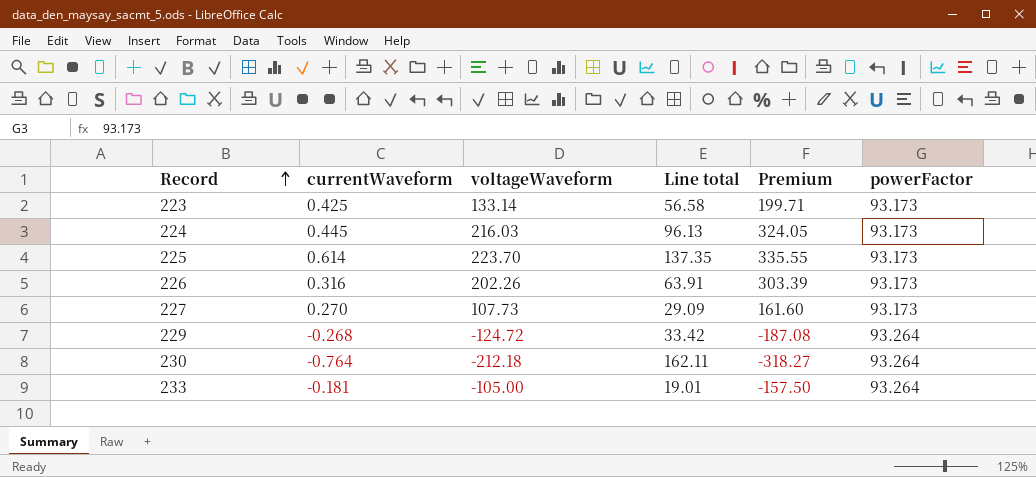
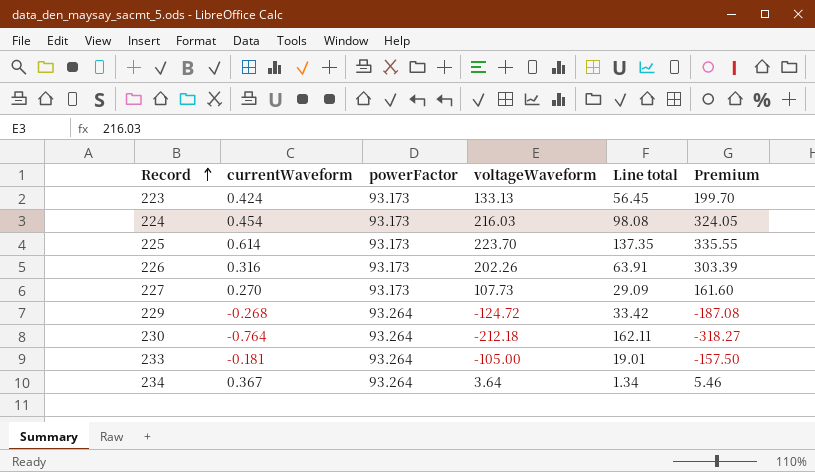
column powerFactor | position: 6 -> 3
223 | currentWaveform: 0.425 -> 0.424
223 | voltageWaveform: 133.14 -> 133.13
223 | Line total: 56.58 -> 56.45
223 | Premium: 199.71 -> 199.70
224 | currentWaveform: 0.445 -> 0.454
224 | Line total: 96.13 -> 98.08
row 234: none -> 0.367 | 93.264 | 3.64 | 1.34 | 5.46

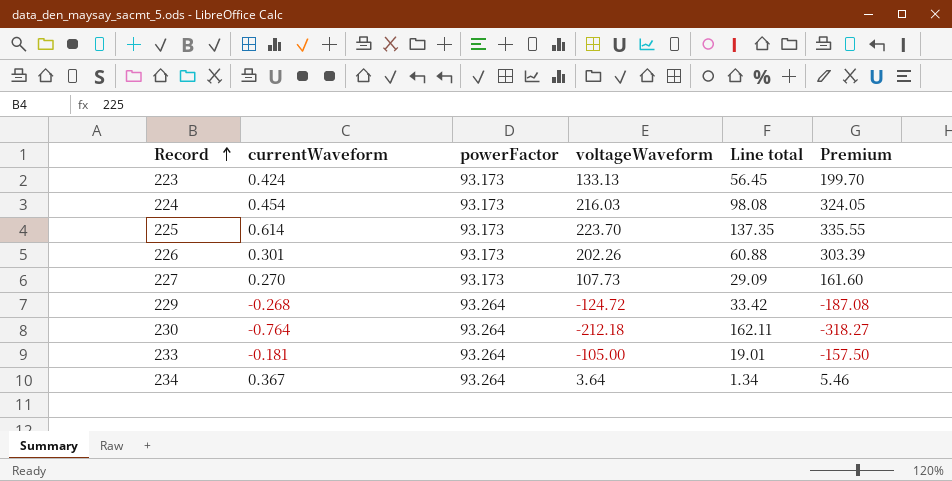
226 | currentWaveform: 0.316 -> 0.301
226 | Line total: 63.91 -> 60.88

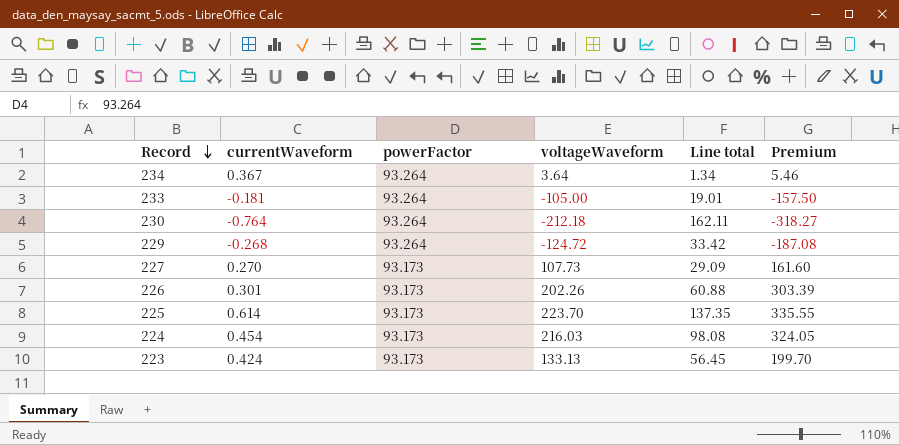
row order: Record ascending -> Record descending

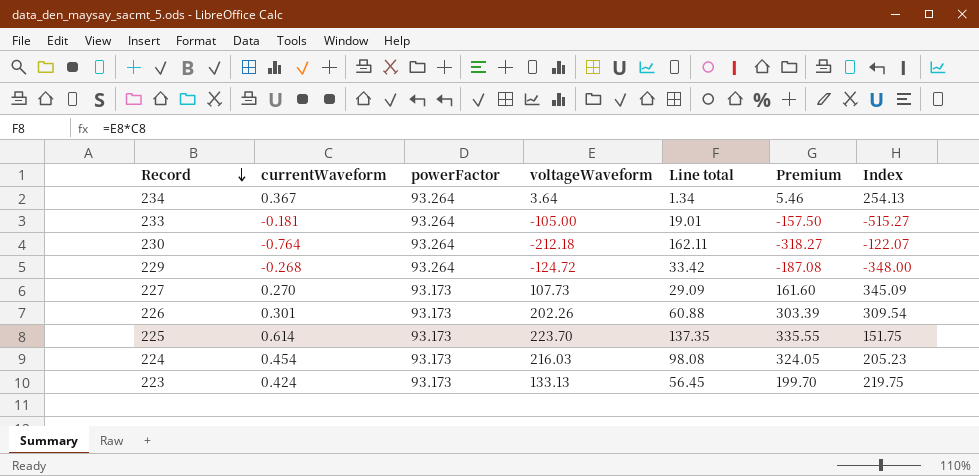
column Index | formula: none -> [powerFactor] / [currentWaveform]

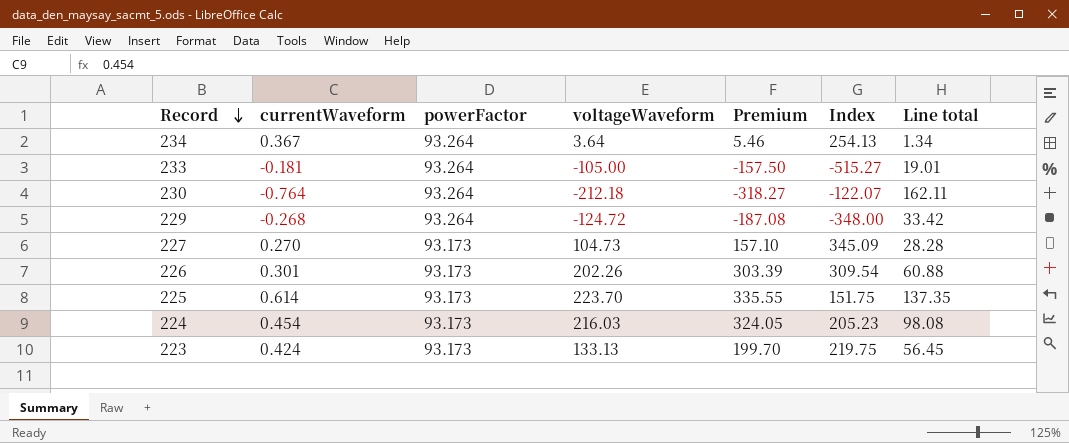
column Line total | position: 5 -> 7
227 | voltageWaveform: 107.73 -> 104.73
227 | Premium: 161.60 -> 157.10
227 | Line total: 29.09 -> 28.28

